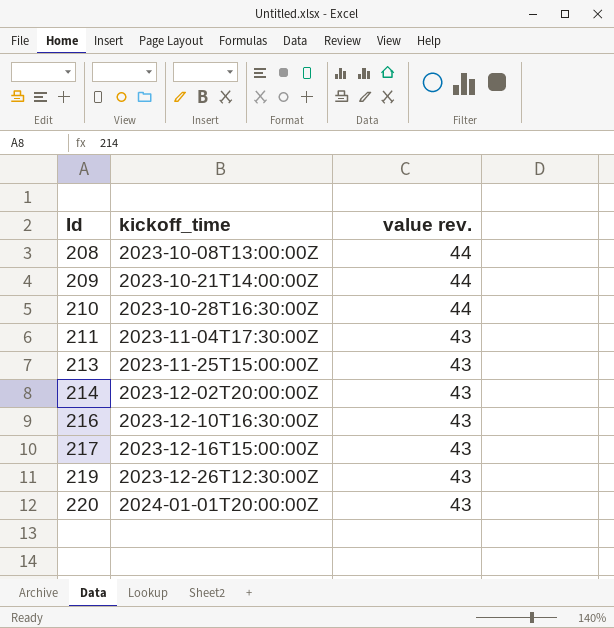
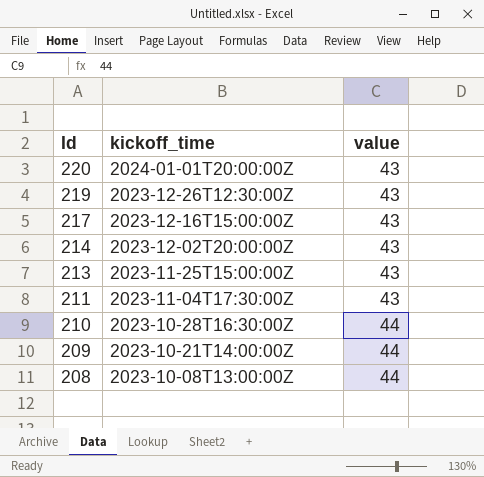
row order: Id ascending -> Id descending
column name: value rev. -> value
row 216: 2023-12-10T16:30:00Z | 43 -> none

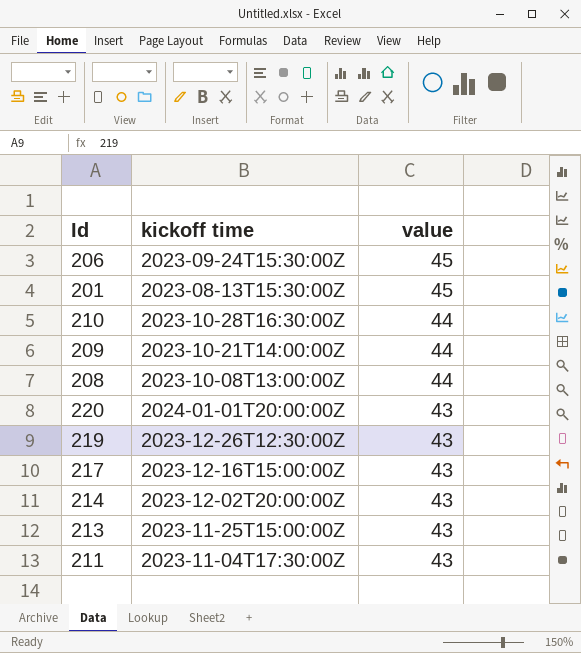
row order: Id descending -> value descending
column name: kickoff_time -> kickoff time
row 206: none -> 2023-09-24T15:30:00Z | 45
row 201: none -> 2023-08-13T15:30:00Z | 45

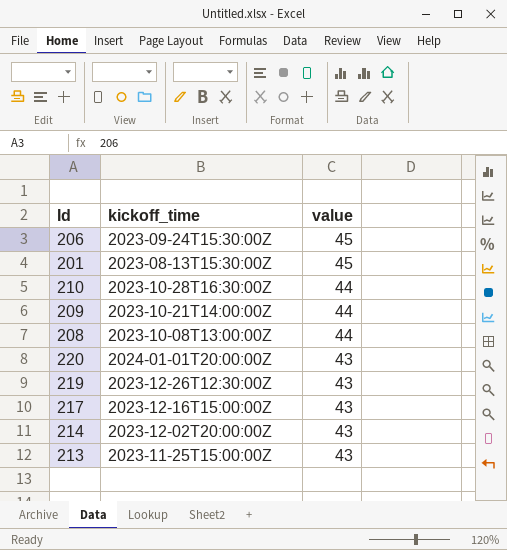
column name: kickoff time -> kickoff_time
row 211: 2023-11-04T17:30:00Z | 43 -> none

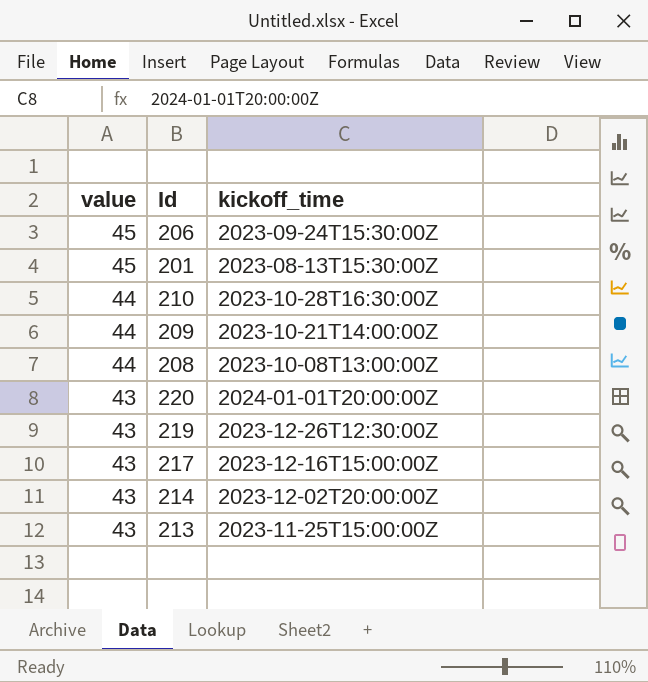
column value | position: 3 -> 1

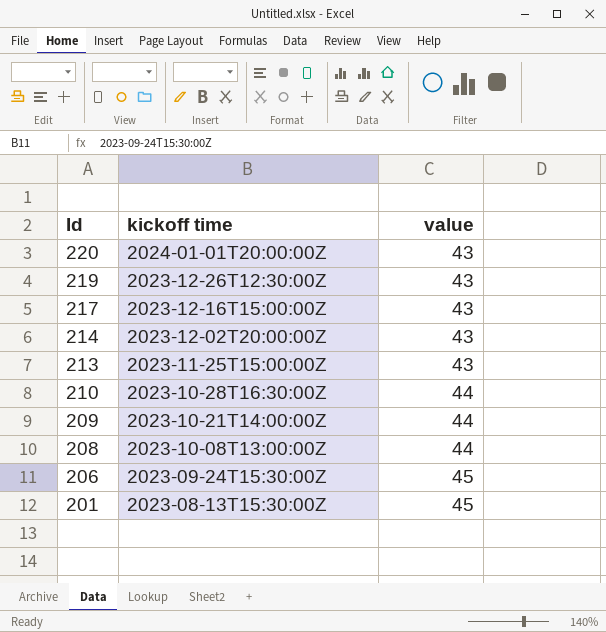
row order: value descending -> Id descending
column name: kickoff_time -> kickoff time
column value | position: 1 -> 3

